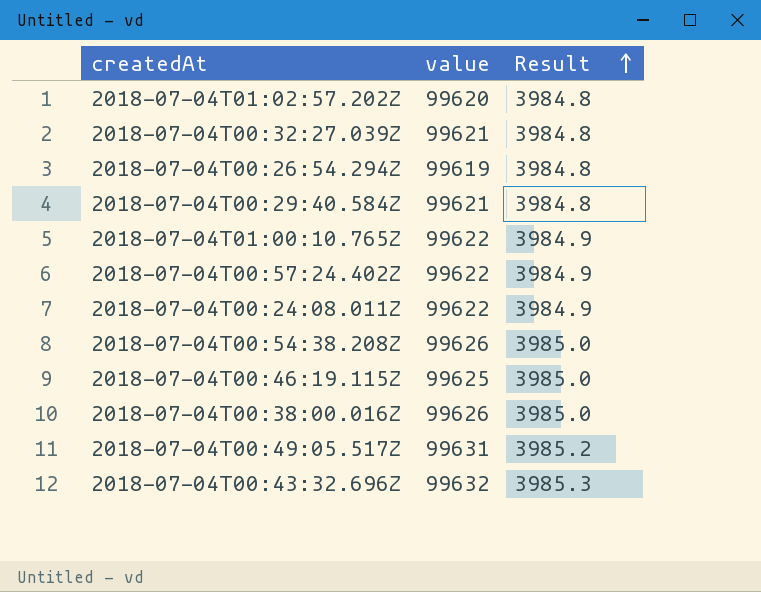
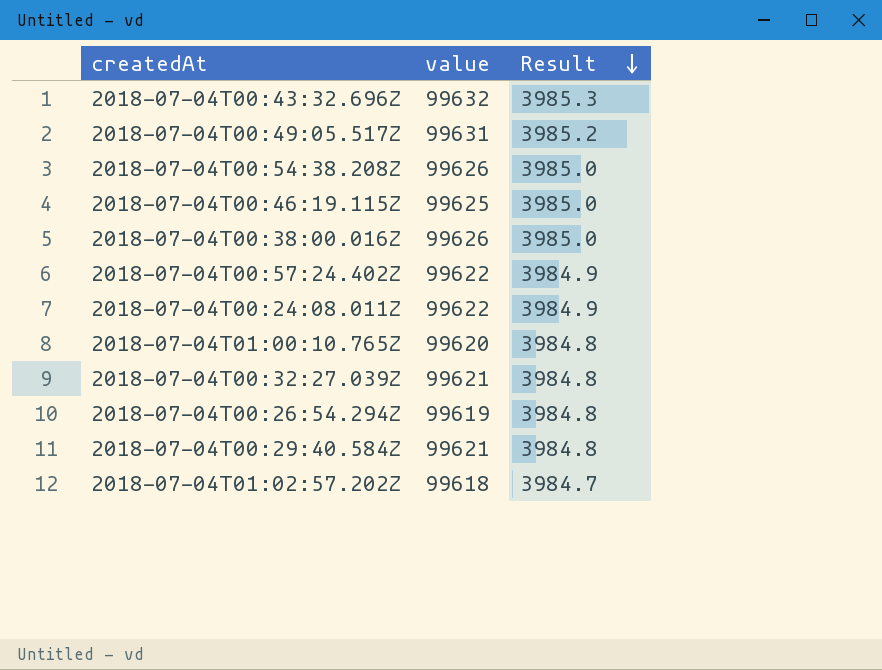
row order: Result ascending -> Result descending
2018-07-04T01:00:10.765Z | value: 99622 -> 99620
2018-07-04T01:00:10.765Z | Result: 3984.9 -> 3984.8
2018-07-04T01:02:57.202Z | value: 99620 -> 99618
2018-07-04T01:02:57.202Z | Result: 3984.8 -> 3984.7

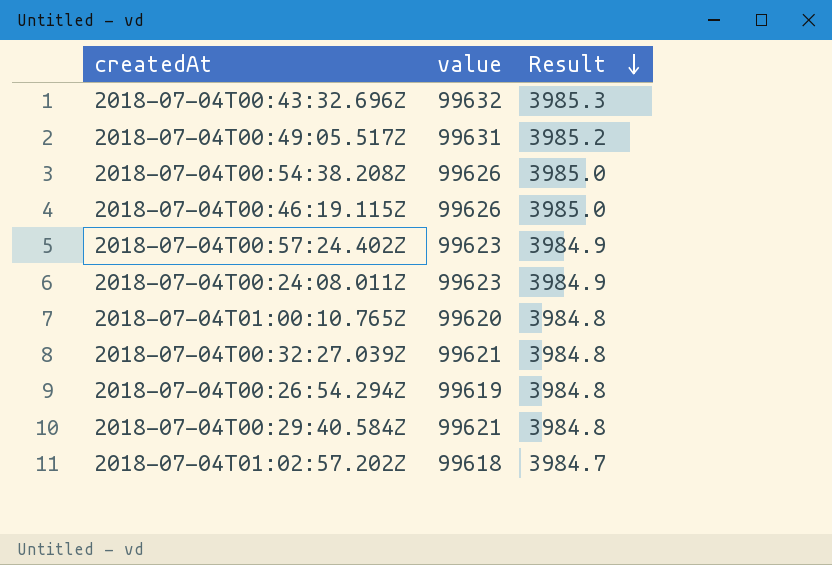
row 2018-07-04T00:38:00.016Z: 99626 | 3985.0 -> none
2018-07-04T00:46:19.115Z | value: 99625 -> 99626
2018-07-04T00:57:24.402Z | value: 99622 -> 99623
2018-07-04T00:24:08.011Z | value: 99622 -> 99623

